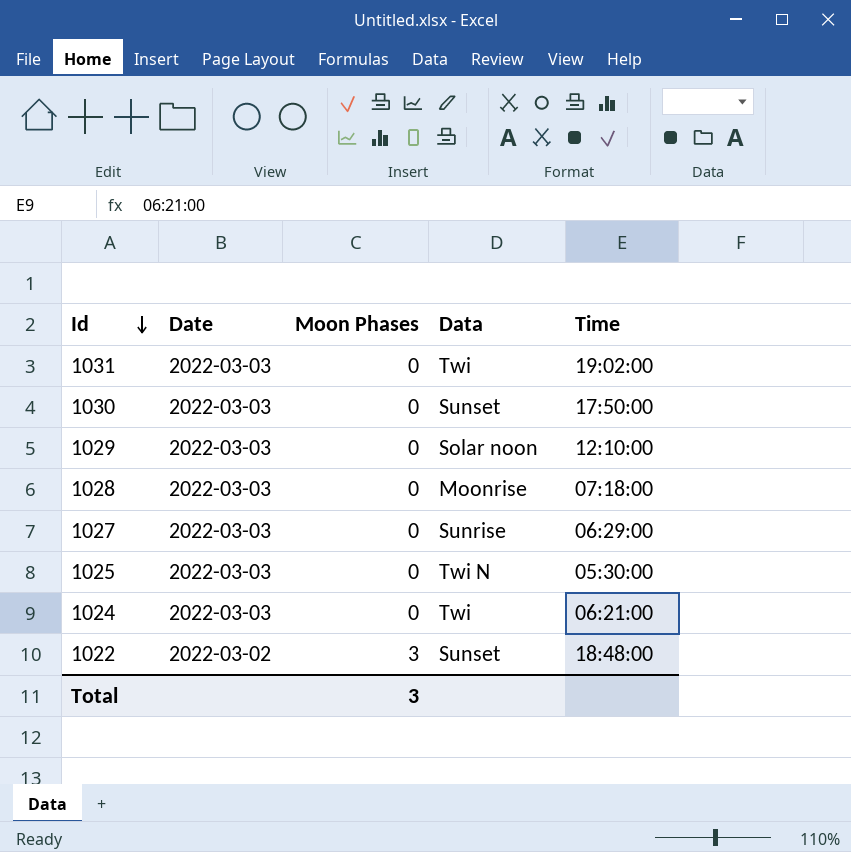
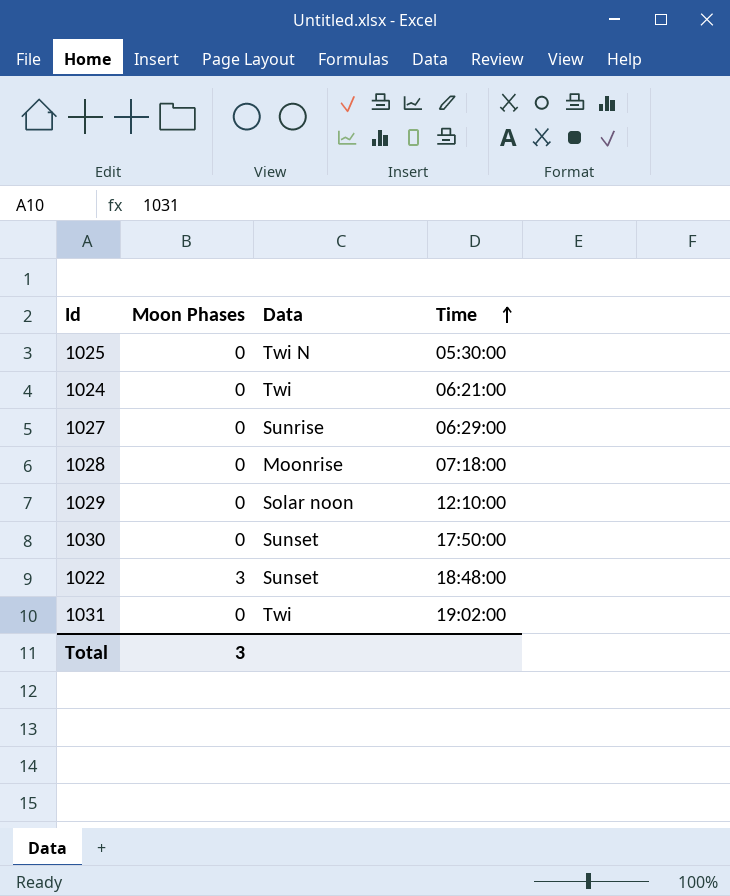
row order: Id descending -> Time ascending
column Date | position: 2 -> none

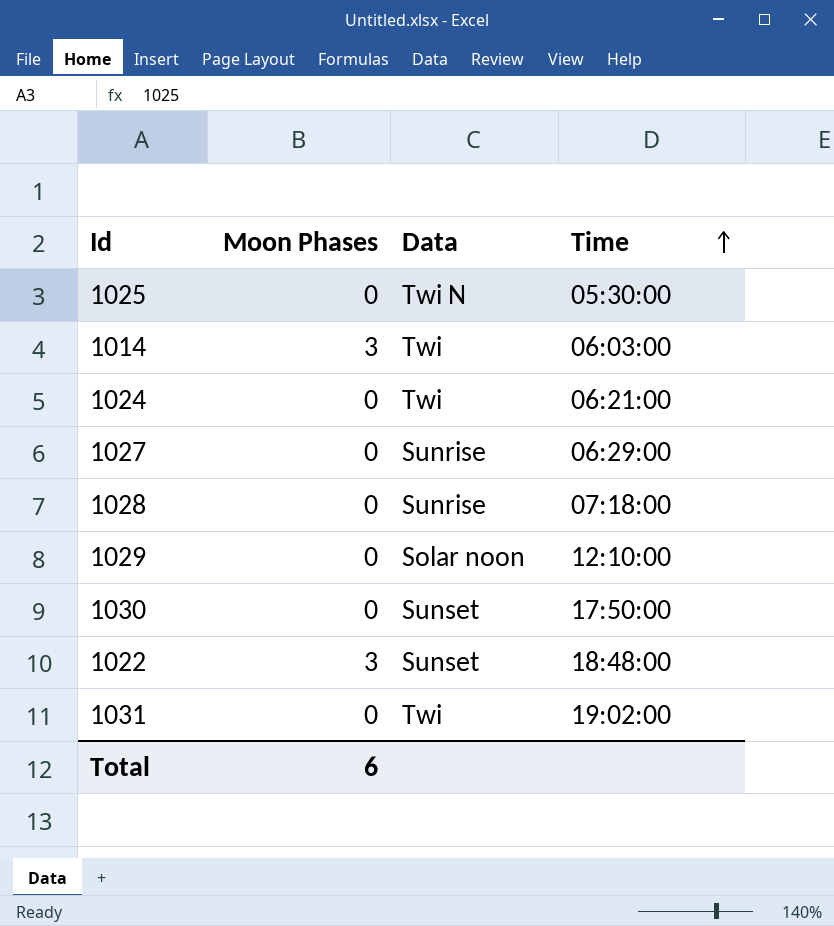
row 1014: none -> 3 | Twi | 06:03:00
1028 | Data: Moonrise -> Sunrise
Total | Moon Phases: 3 -> 6

